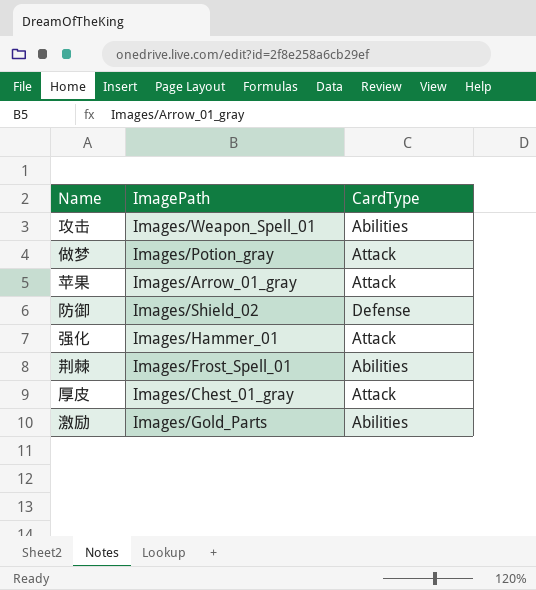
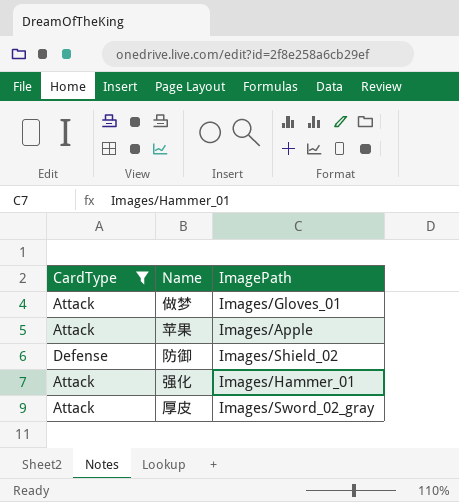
filter: none -> CardType != Abilities
column CardType | position: 3 -> 1
做梦 | ImagePath: Images/Potion_gray -> Images/Gloves_01
苹果 | ImagePath: Images/Arrow_01_gray -> Images/Apple
厚皮 | ImagePath: Images/Chest_01_gray -> Images/Sword_02_gray

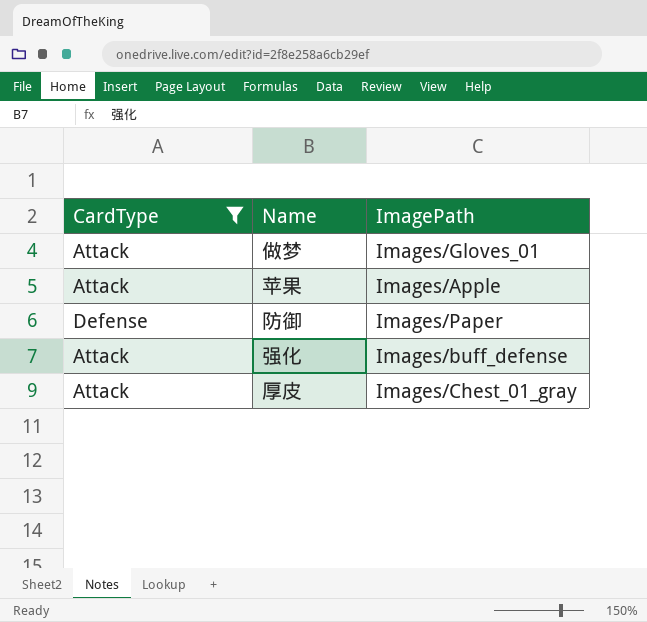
防御 | ImagePath: Images/Shield_02 -> Images/Paper
强化 | ImagePath: Images/Hammer_01 -> Images/buff_defense
厚皮 | ImagePath: Images/Sword_02_gray -> Images/Chest_01_gray

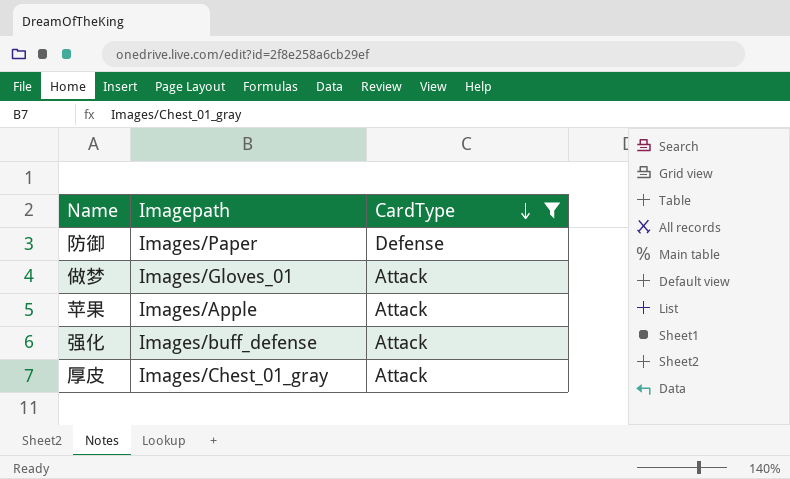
row order: none -> CardType descending
column name: ImagePath -> Imagepath
column CardType | position: 1 -> 3

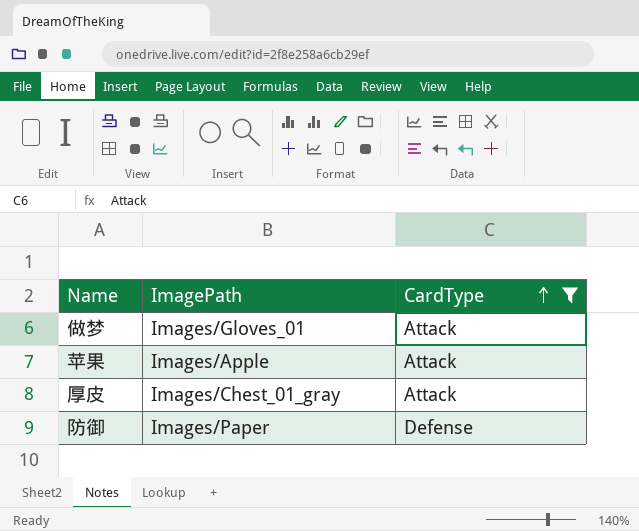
row order: CardType descending -> CardType ascending
column name: Imagepath -> ImagePath
row 强化: Images/buff_defense | Attack -> none

